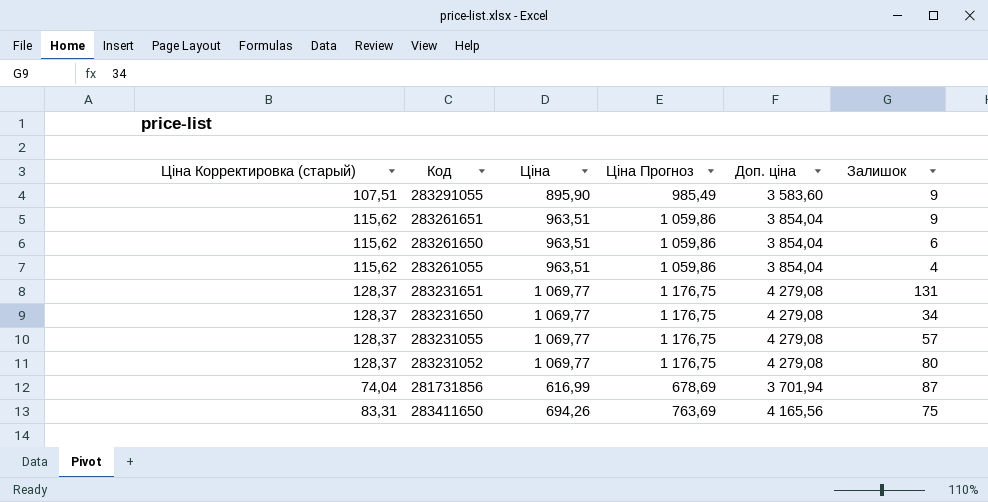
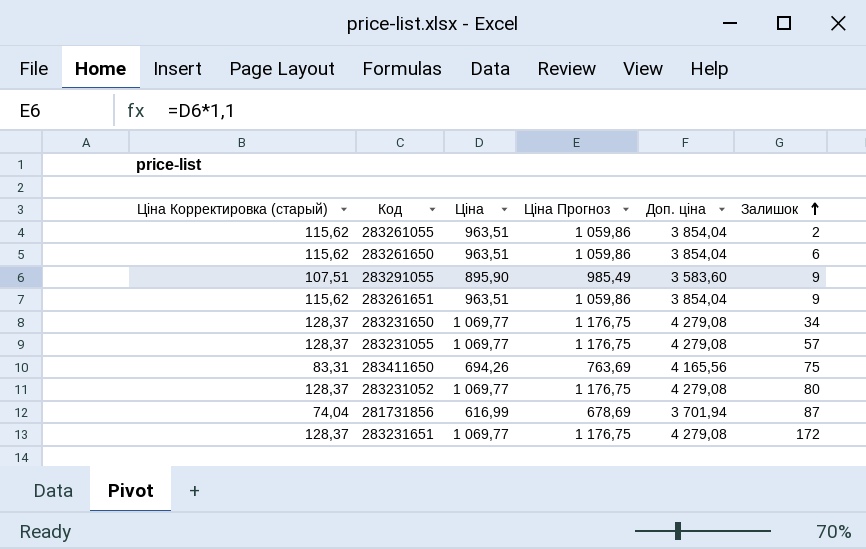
row order: none -> Залишок ascending
283261055 | Залишок: 4 -> 2
283231651 | Залишок: 131 -> 172

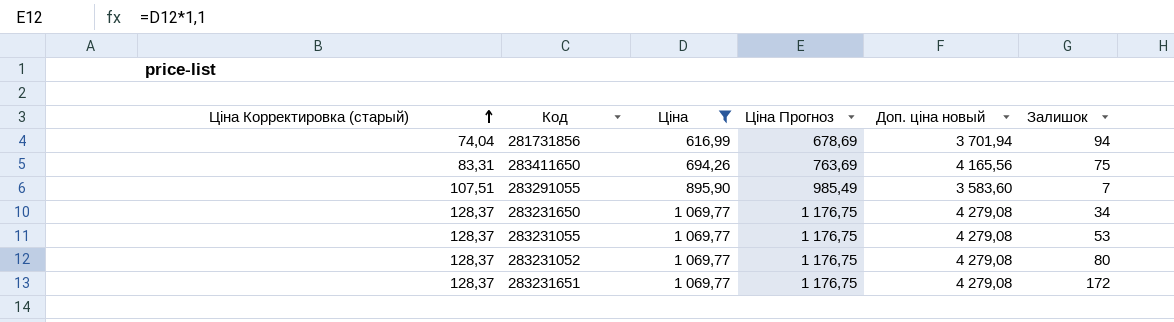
filter: none -> Ціна != 963,51
row order: Залишок ascending -> Ціна Корректировка (старый) ascending
column name: Доп. ціна -> Доп. ціна новый
281731856 | Залишок: 87 -> 94
283291055 | Залишок: 9 -> 7
283231055 | Залишок: 57 -> 53

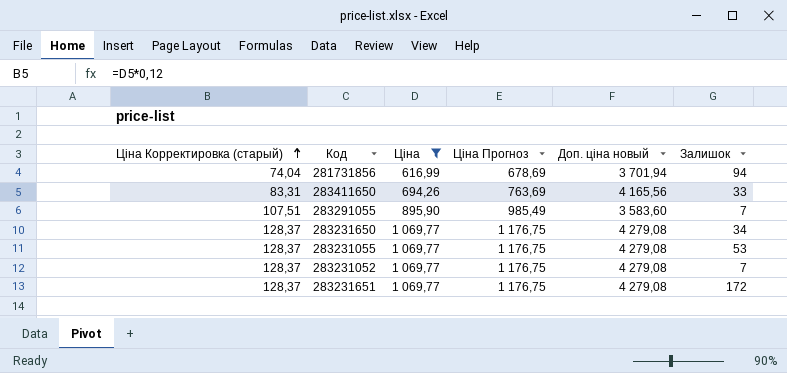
283411650 | Залишок: 75 -> 33
283231052 | Залишок: 80 -> 7

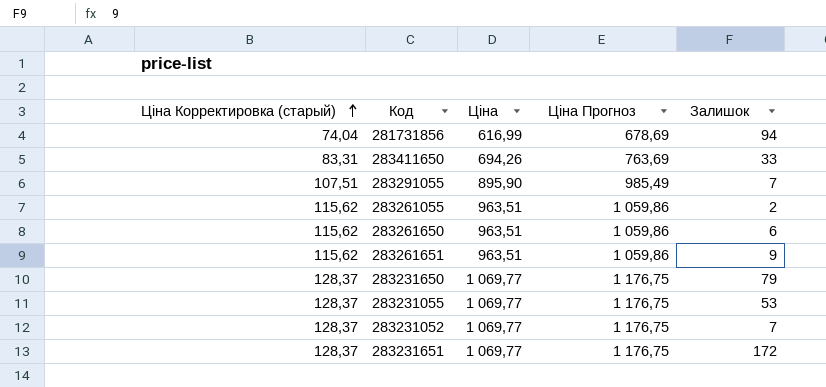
filter: Ціна != 963,51 -> none
column Доп. ціна новый | position: 5 -> none
283231650 | Залишок: 34 -> 79

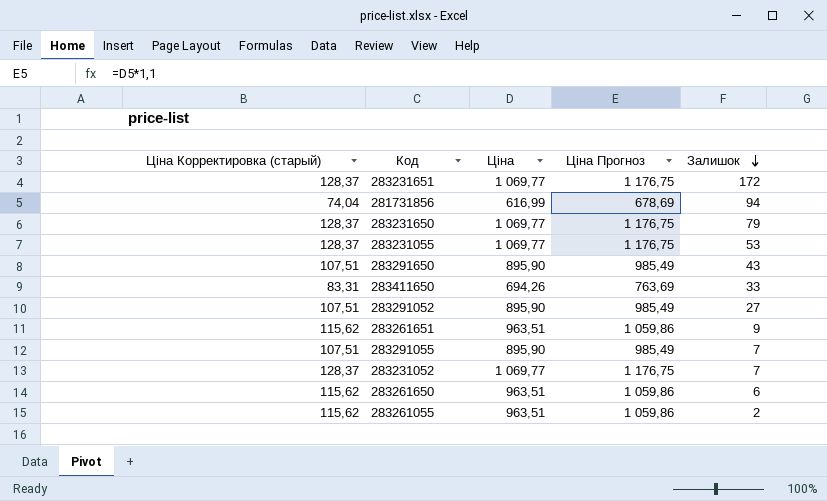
row order: Ціна Корректировка (старый) ascending -> Залишок descending
row 283291650: none -> 107,51 | 895,90 | 985,49 | 43
row 283291052: none -> 107,51 | 895,90 | 985,49 | 27

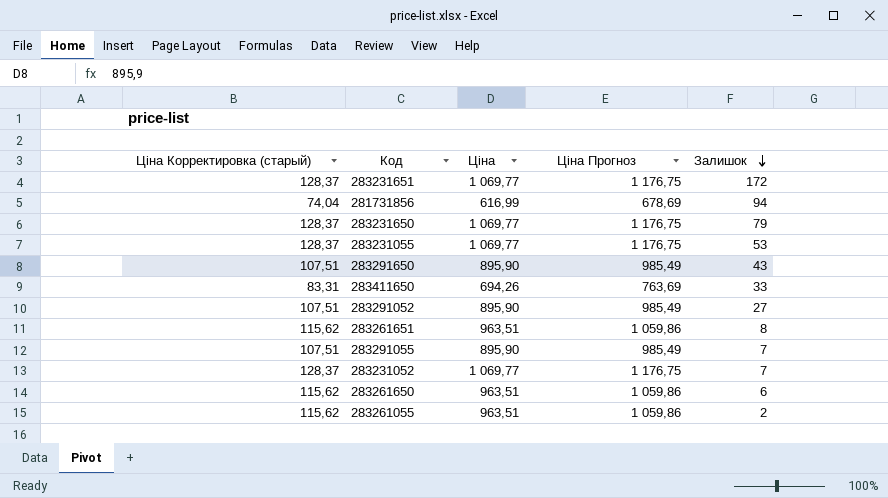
283261651 | Залишок: 9 -> 8

